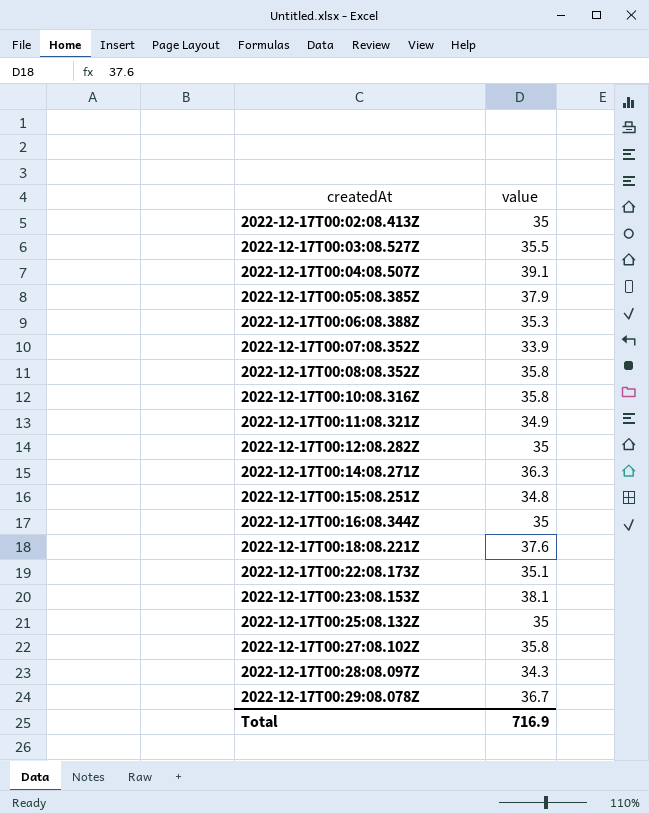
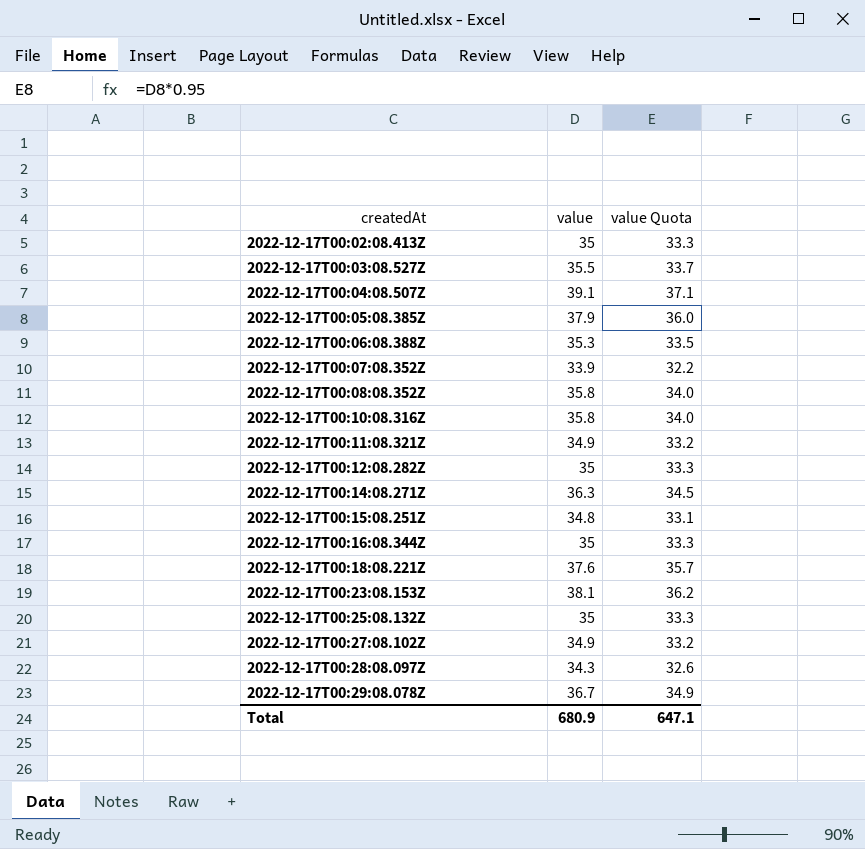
column value Quota | formula: none -> [value] * 0.95
row 2022-12-17T00:22:08.173Z: 35.1 -> none
2022-12-17T00:27:08.102Z | value: 35.8 -> 34.9
Total | value: 716.9 -> 680.9

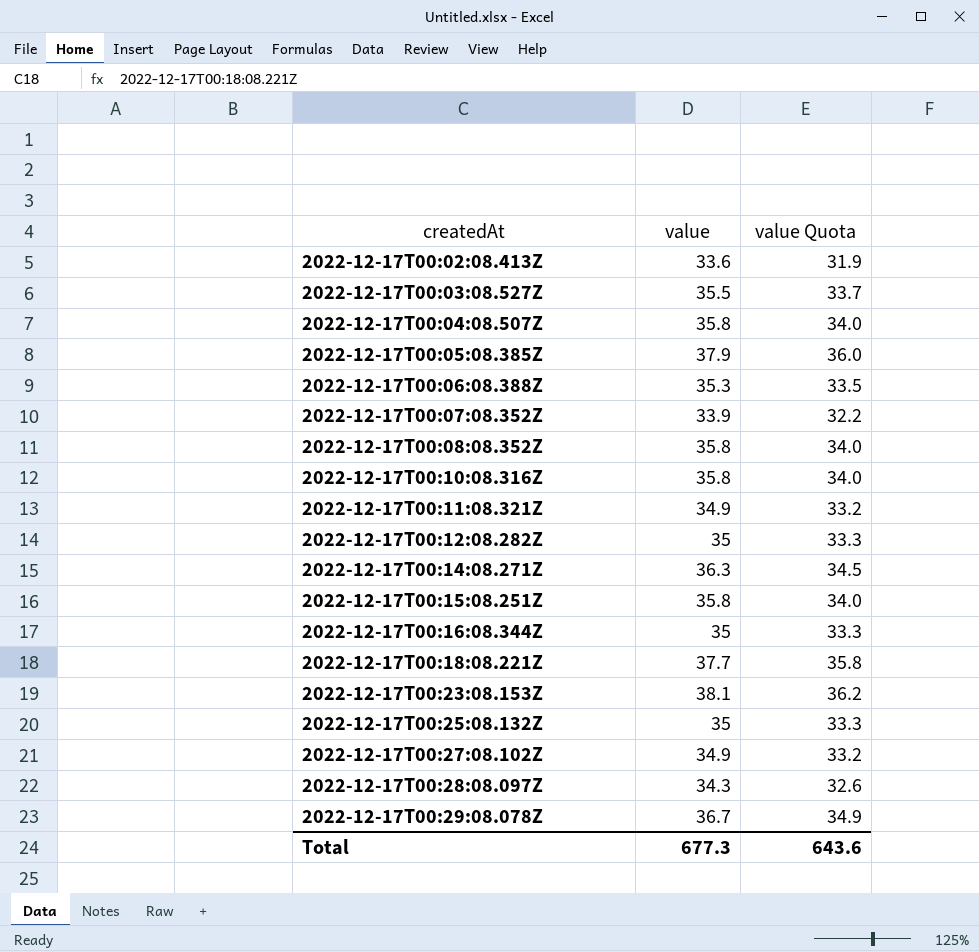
2022-12-17T00:02:08.413Z | value: 35 -> 33.6
2022-12-17T00:02:08.413Z | value Quota: 33.3 -> 31.9
2022-12-17T00:04:08.507Z | value: 39.1 -> 35.8
2022-12-17T00:04:08.507Z | value Quota: 37.1 -> 34.0
2022-12-17T00:15:08.251Z | value: 34.8 -> 35.8
2022-12-17T00:15:08.251Z | value Quota: 33.1 -> 34.0
2022-12-17T00:18:08.221Z | value: 37.6 -> 37.7
2022-12-17T00:18:08.221Z | value Quota: 35.7 -> 35.8
Total | value: 680.9 -> 677.3
Total | value Quota: 647.1 -> 643.6

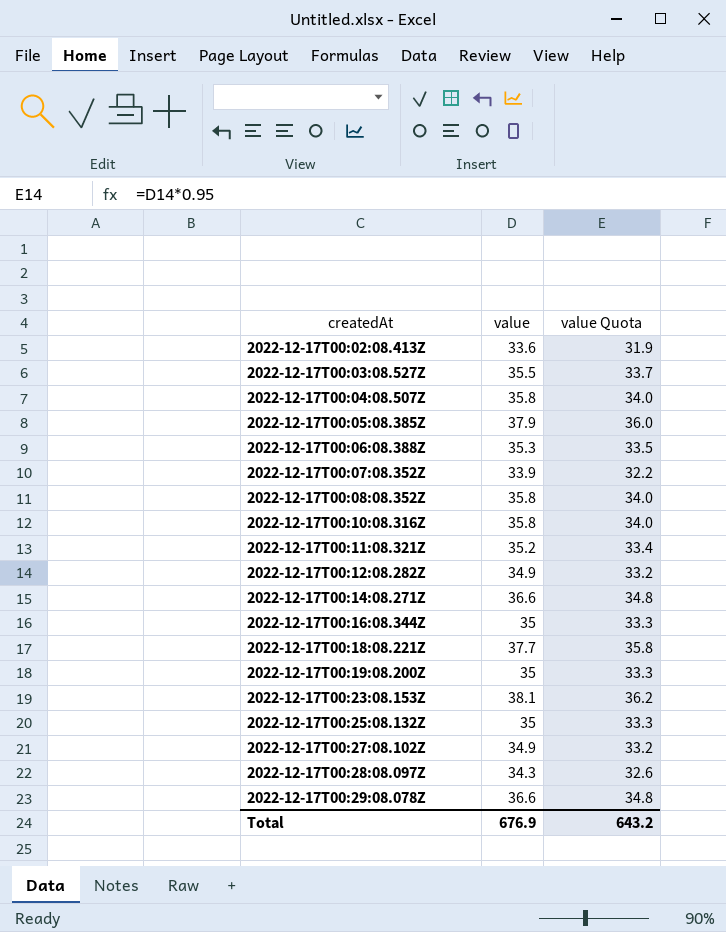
row 2022-12-17T00:15:08.251Z: 35.8 | 34.0 -> none
2022-12-17T00:11:08.321Z | value: 34.9 -> 35.2
2022-12-17T00:11:08.321Z | value Quota: 33.2 -> 33.4
2022-12-17T00:12:08.282Z | value: 35 -> 34.9
2022-12-17T00:12:08.282Z | value Quota: 33.3 -> 33.2
2022-12-17T00:14:08.271Z | value: 36.3 -> 36.6
2022-12-17T00:14:08.271Z | value Quota: 34.5 -> 34.8
row 2022-12-17T00:19:08.200Z: none -> 35 | 33.3
2022-12-17T00:29:08.078Z | value: 36.7 -> 36.6
2022-12-17T00:29:08.078Z | value Quota: 34.9 -> 34.8
Total | value: 677.3 -> 676.9
Total | value Quota: 643.6 -> 643.2

